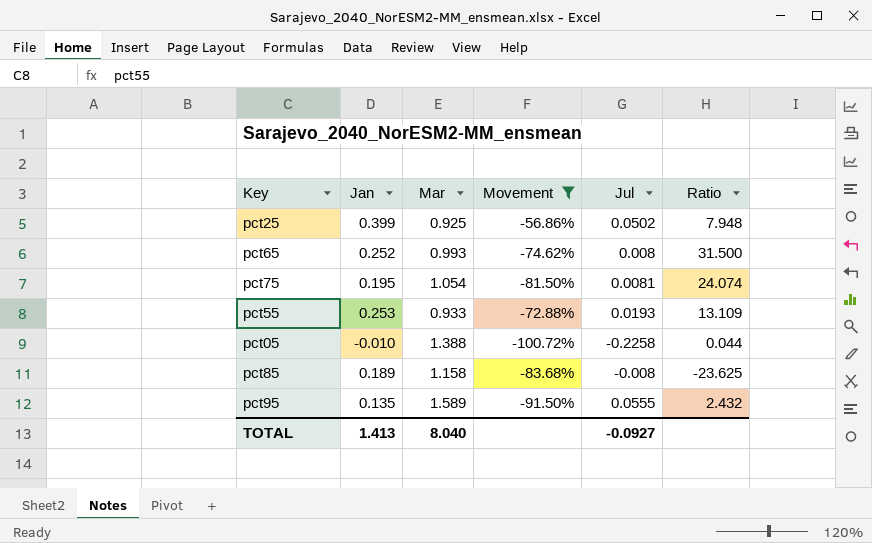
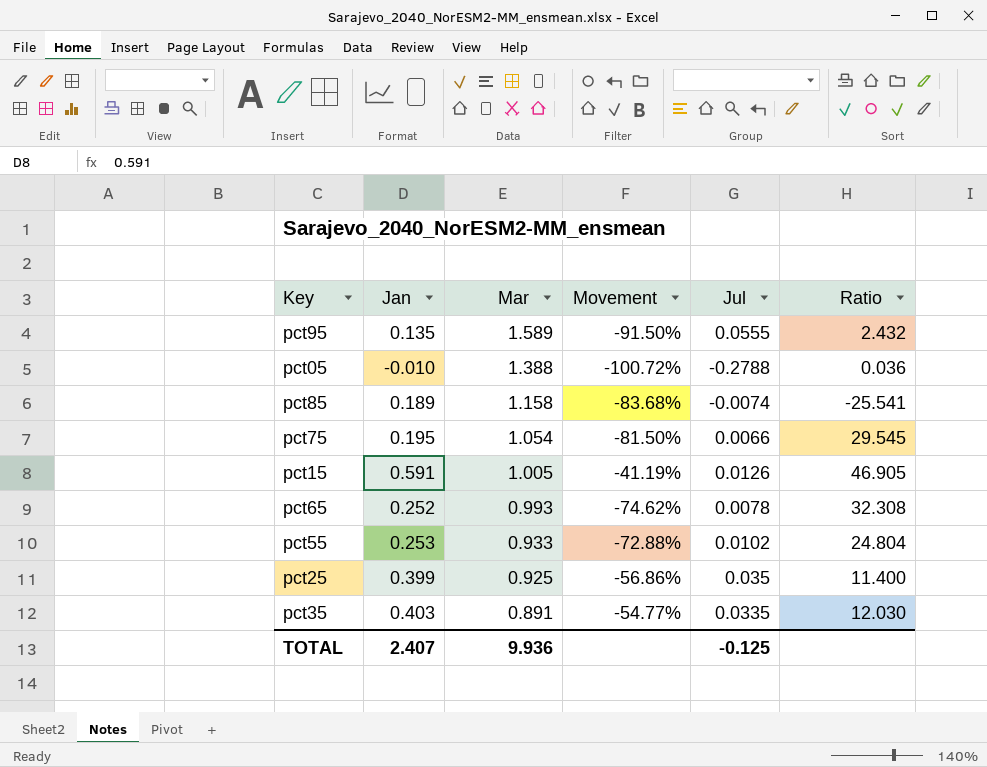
filter: Movement <= -56.86% -> none
row order: none -> Mar descending
pct05 | Jul: -0.2258 -> -0.2788
pct05 | Ratio: 0.044 -> 0.036
pct85 | Jul: -0.008 -> -0.0074
pct85 | Ratio: -23.625 -> -25.541
pct75 | Jul: 0.0081 -> 0.0066
pct75 | Ratio: 24.074 -> 29.545
pct65 | Jul: 0.008 -> 0.0078
pct65 | Ratio: 31.500 -> 32.308
pct55 | Jul: 0.0193 -> 0.0102
pct55 | Ratio: 13.109 -> 24.804
pct25 | Jul: 0.0502 -> 0.035
pct25 | Ratio: 7.948 -> 11.400
TOTAL | Jan: 1.413 -> 2.407
TOTAL | Mar: 8.040 -> 9.936
TOTAL | Jul: -0.0927 -> -0.125

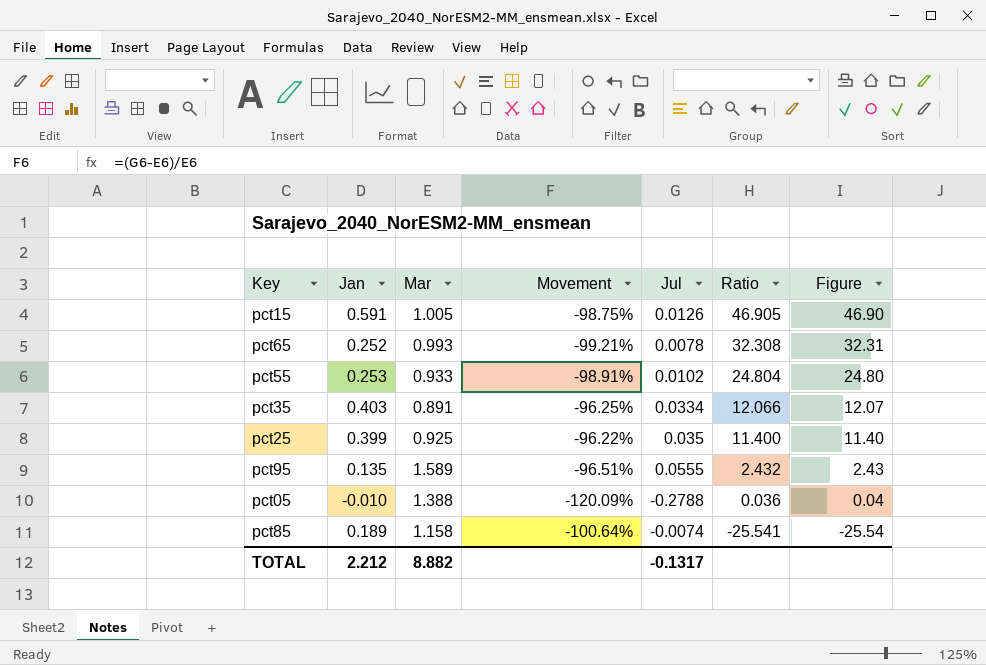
row order: Mar descending -> Ratio descending
column Movement | formula: ([Jan] - [Mar]) / [Mar] -> ([Jul] - [Mar]) / [Mar]
column Figure | formula: none -> [Jan] / [Jul]
row pct75: 0.195 | 1.054 | -81.50% | 0.0066 | 29.545 -> none
pct35 | Jul: 0.0335 -> 0.0334
pct35 | Ratio: 12.030 -> 12.066
TOTAL | Jan: 2.407 -> 2.212
TOTAL | Mar: 9.936 -> 8.882
TOTAL | Jul: -0.125 -> -0.1317

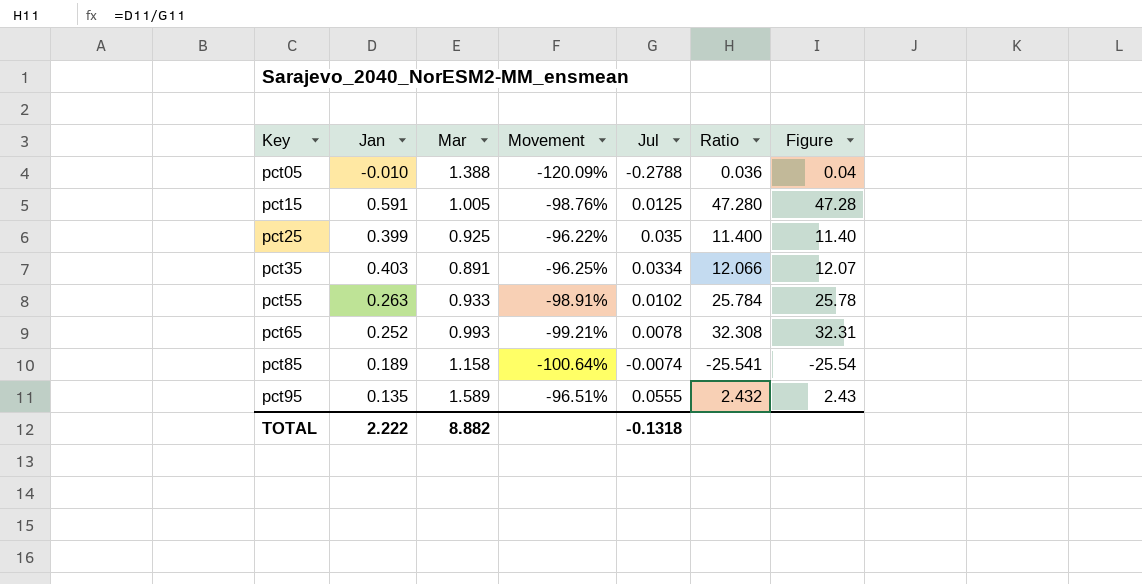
row order: Ratio descending -> Key ascending
pct15 | Movement: -98.75% -> -98.76%
pct15 | Jul: 0.0126 -> 0.0125
pct15 | Ratio: 46.905 -> 47.280
pct15 | Figure: 46.90 -> 47.28
pct55 | Jan: 0.253 -> 0.263
pct55 | Ratio: 24.804 -> 25.784
pct55 | Figure: 24.80 -> 25.78
TOTAL | Jan: 2.212 -> 2.222
TOTAL | Jul: -0.1317 -> -0.1318

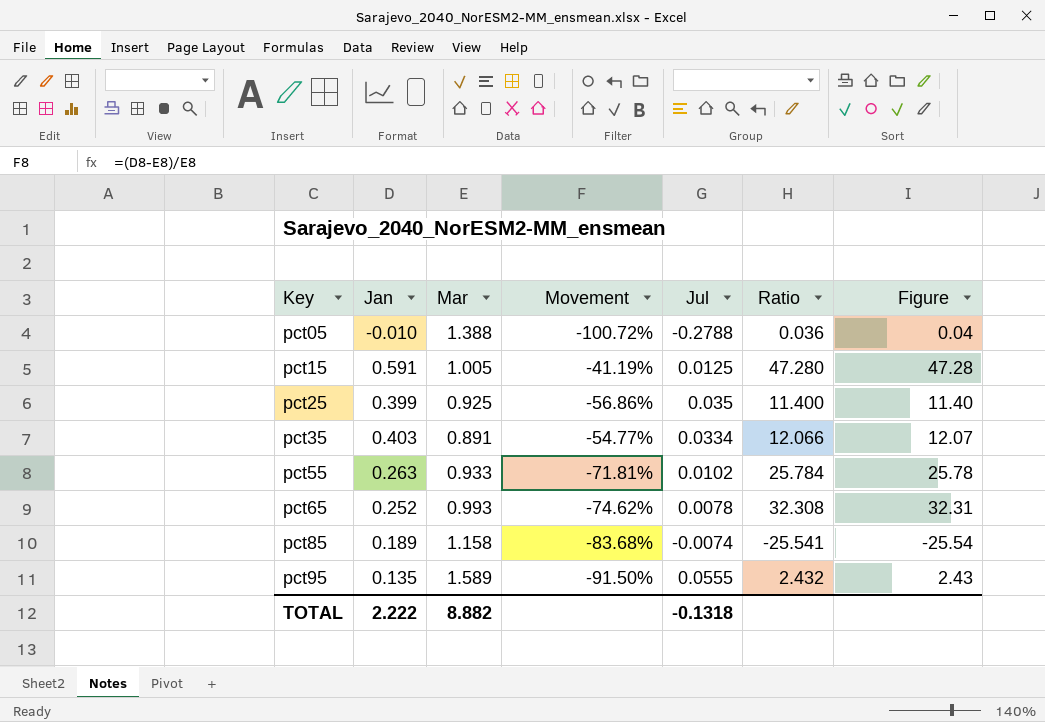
column Movement | formula: ([Jul] - [Mar]) / [Mar] -> ([Jan] - [Mar]) / [Mar]

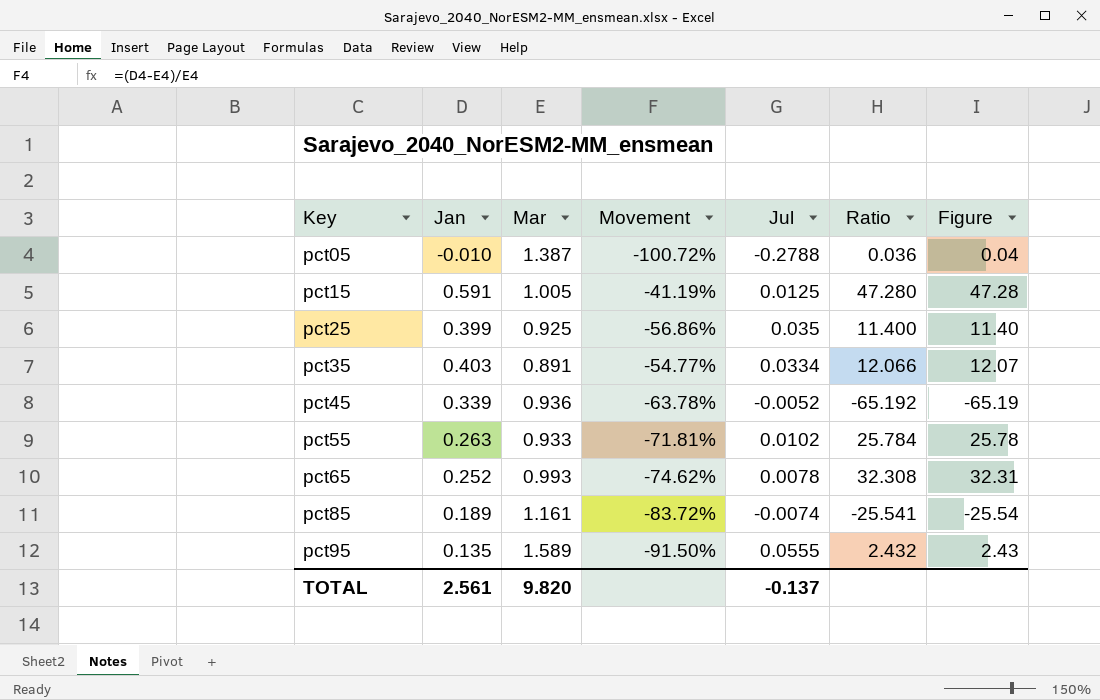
pct05 | Mar: 1.388 -> 1.387
row pct45: none -> 0.339 | 0.936 | -63.78% | -0.0052 | -65.192 | -65.19
pct85 | Mar: 1.158 -> 1.161
pct85 | Movement: -83.68% -> -83.72%
TOTAL | Jan: 2.222 -> 2.561
TOTAL | Mar: 8.882 -> 9.820
TOTAL | Jul: -0.1318 -> -0.137

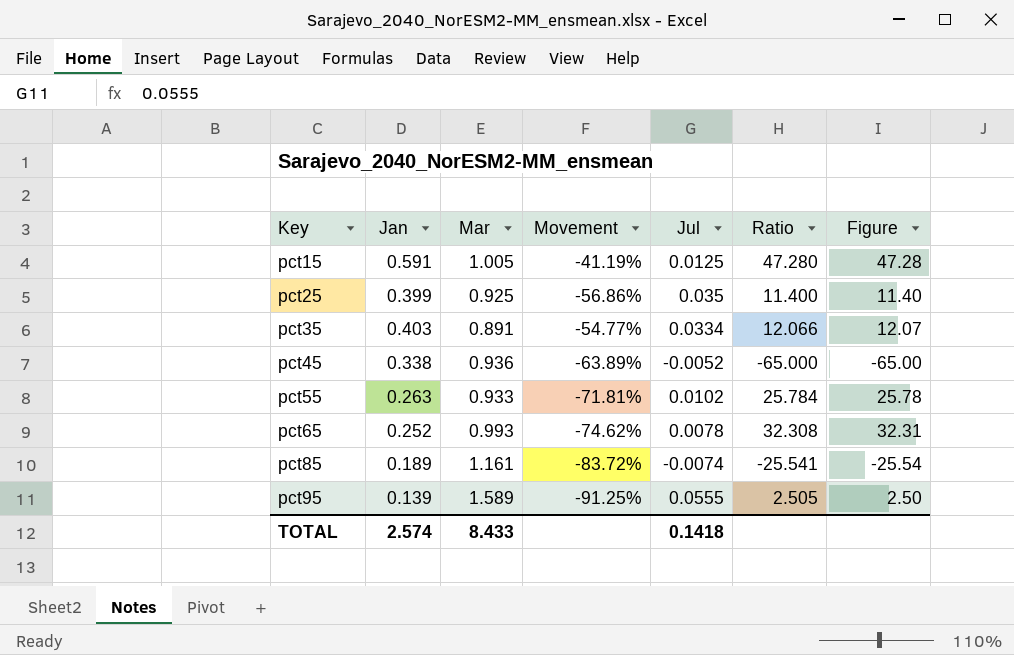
row pct05: -0.010 | 1.387 | -100.72% | -0.2788 | 0.036 | 0.04 -> none
pct45 | Jan: 0.339 -> 0.338
pct45 | Movement: -63.78% -> -63.89%
pct45 | Ratio: -65.192 -> -65.000
pct45 | Figure: -65.19 -> -65.00
pct95 | Jan: 0.135 -> 0.139
pct95 | Movement: -91.50% -> -91.25%
pct95 | Ratio: 2.432 -> 2.505
pct95 | Figure: 2.43 -> 2.50
TOTAL | Jan: 2.561 -> 2.574
TOTAL | Mar: 9.820 -> 8.433
TOTAL | Jul: -0.137 -> 0.1418

